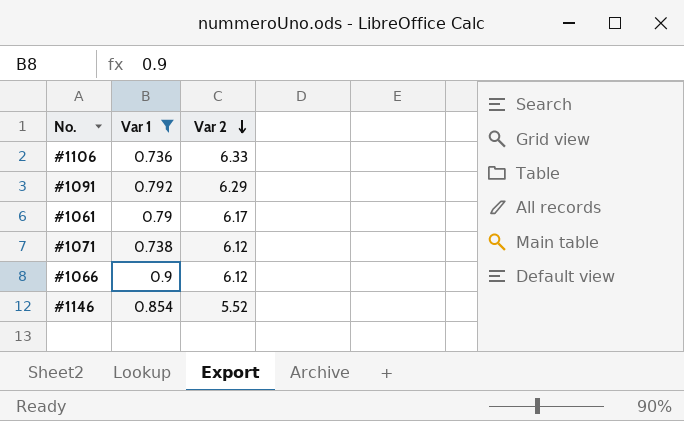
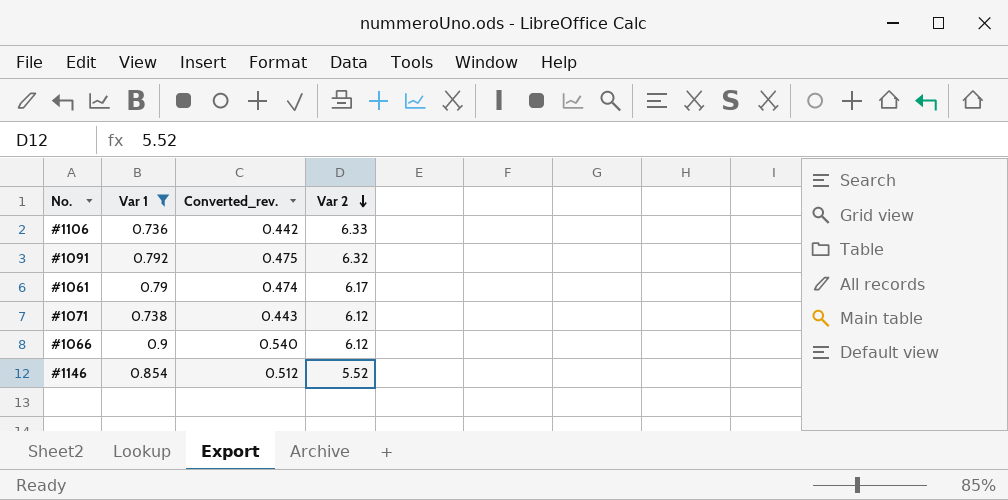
column Converted_rev. | formula: none -> [Var 1] * 0.6
#1091 | Var 2: 6.29 -> 6.32

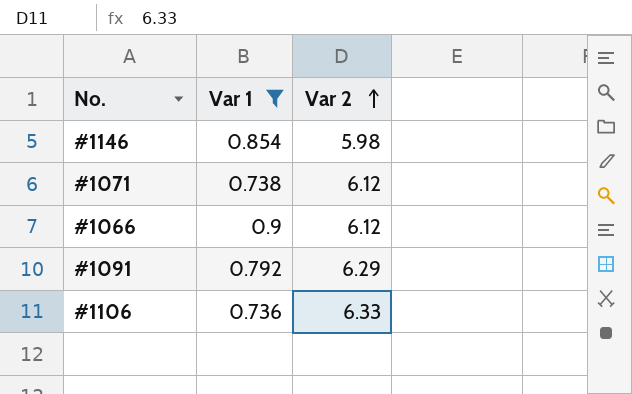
row order: Var 2 descending -> Var 2 ascending
column Converted_rev. | formula: [Var 1] * 0.6 -> none
row #1061: 0.79 | 0.474 | 6.17 -> none
#1146 | Var 2: 5.52 -> 5.98
#1091 | Var 2: 6.32 -> 6.29

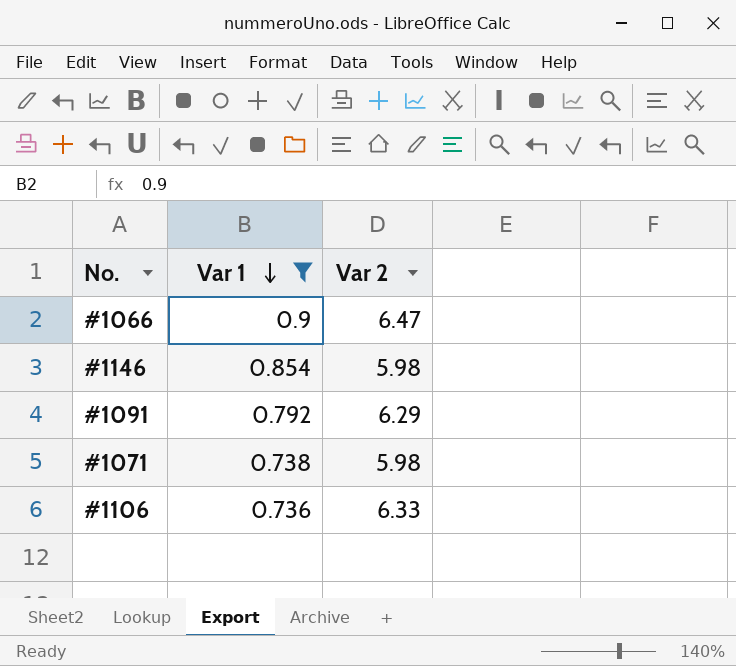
row order: Var 2 ascending -> Var 1 descending
#1066 | Var 2: 6.12 -> 6.47
#1071 | Var 2: 6.12 -> 5.98

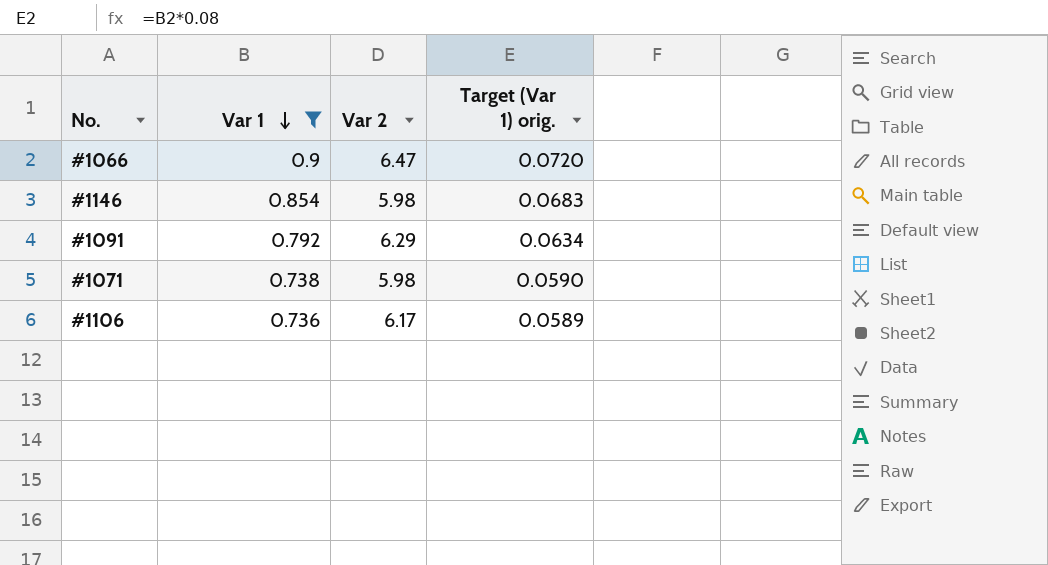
column Target (Var 1) orig. | formula: none -> [Var 1] * 0.08
#1106 | Var 2: 6.33 -> 6.17

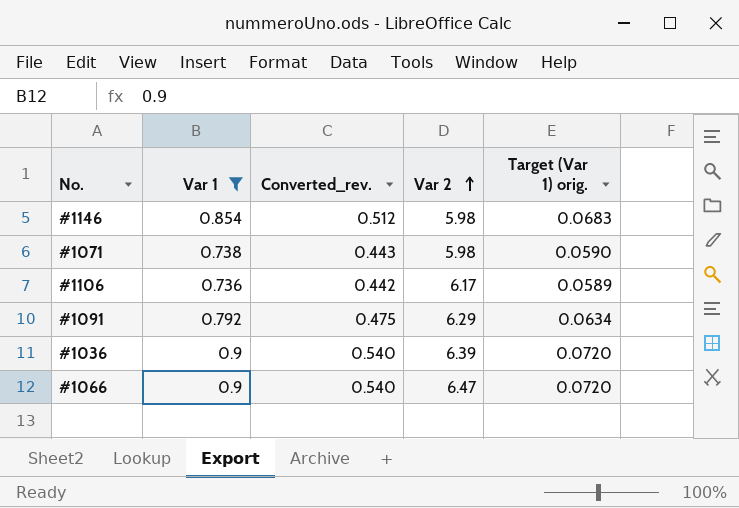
row order: Var 1 descending -> Var 2 ascending
column Converted_rev. | formula: none -> [Var 1] * 0.6
row #1036: none -> 0.9 | 0.540 | 6.39 | 0.0720

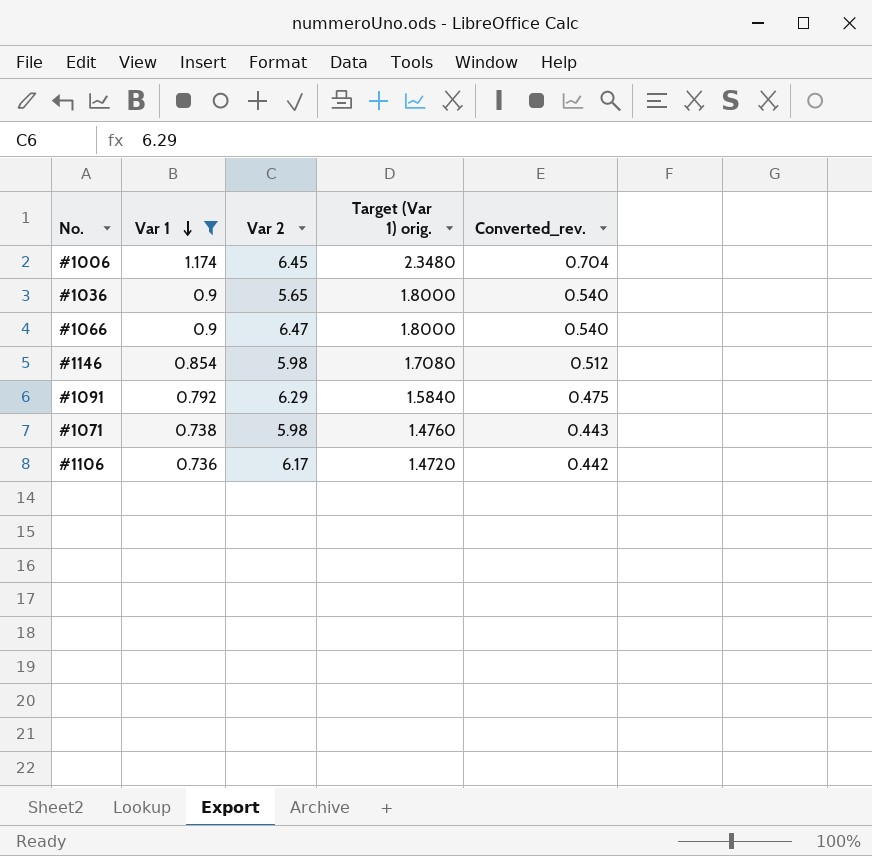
row order: Var 2 ascending -> Var 1 descending
column Target (Var 1) orig. | formula: [Var 1] * 0.08 -> [Var 1] * 2
column Converted_rev. | position: 3 -> 5
row #1006: none -> 1.174 | 6.45 | 2.3480 | 0.704
#1036 | Var 2: 6.39 -> 5.65

